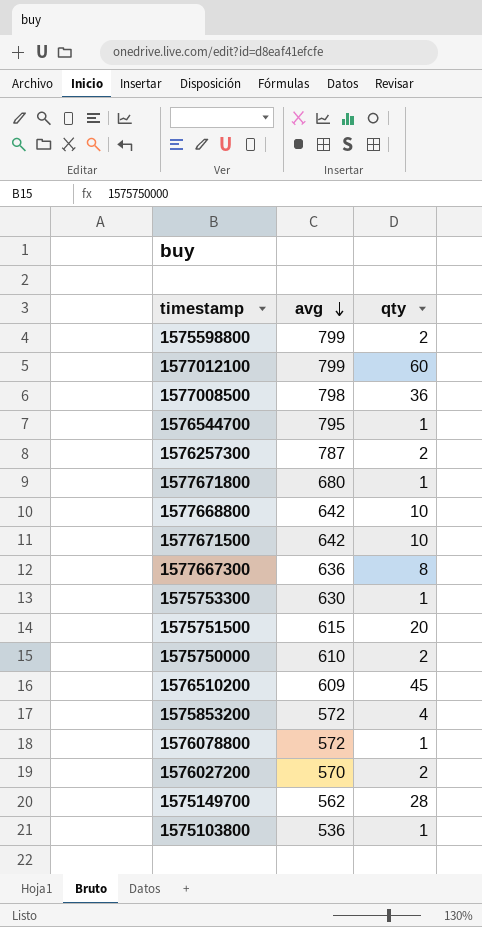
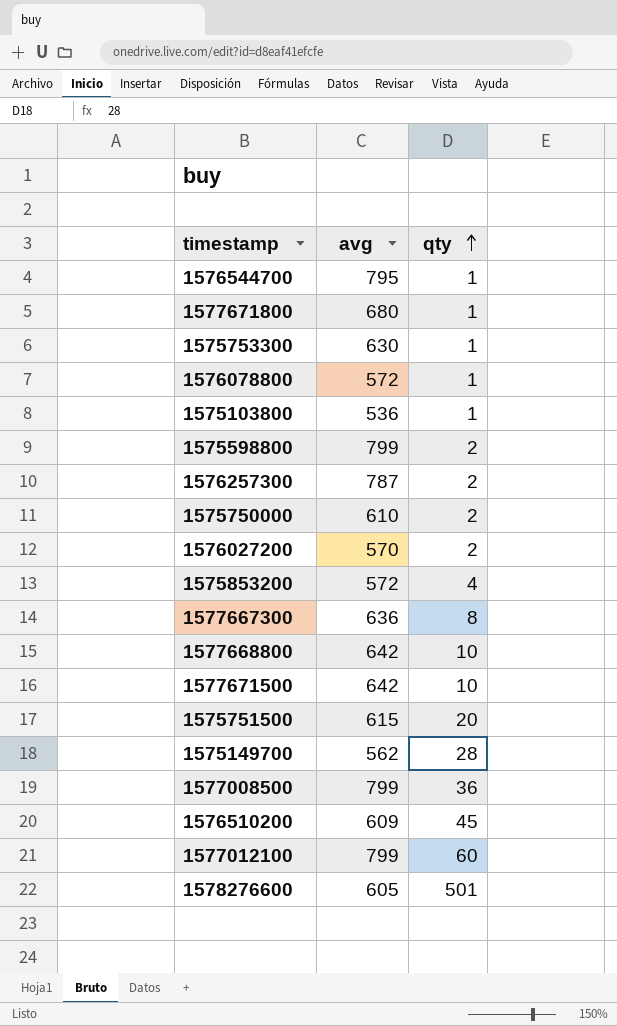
row order: avg descending -> qty ascending
1577008500 | avg: 798 -> 799
row 1578276600: none -> 605 | 501

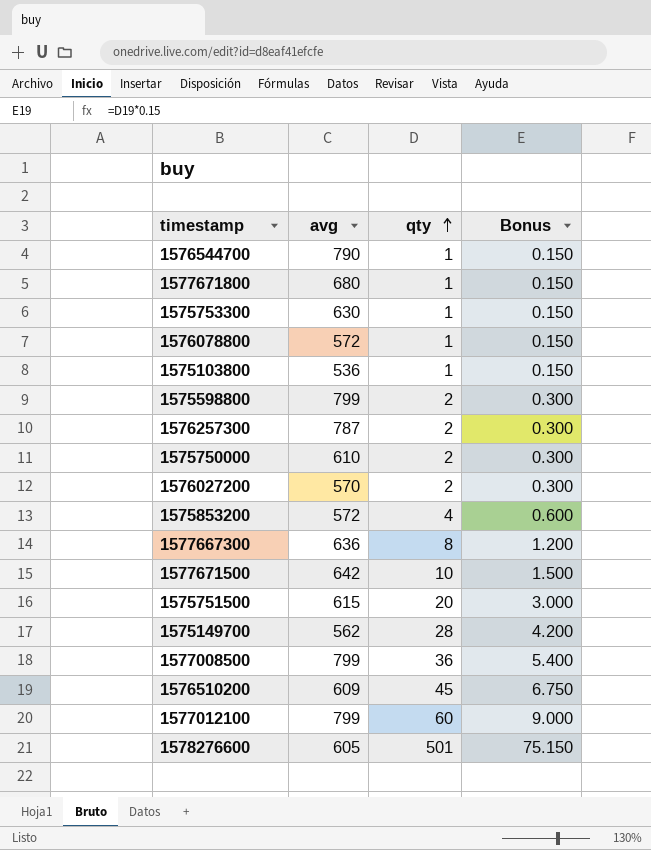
column Bonus | formula: none -> [qty] * 0.15
row 1577668800: 642 | 10 -> none
1576544700 | avg: 795 -> 790

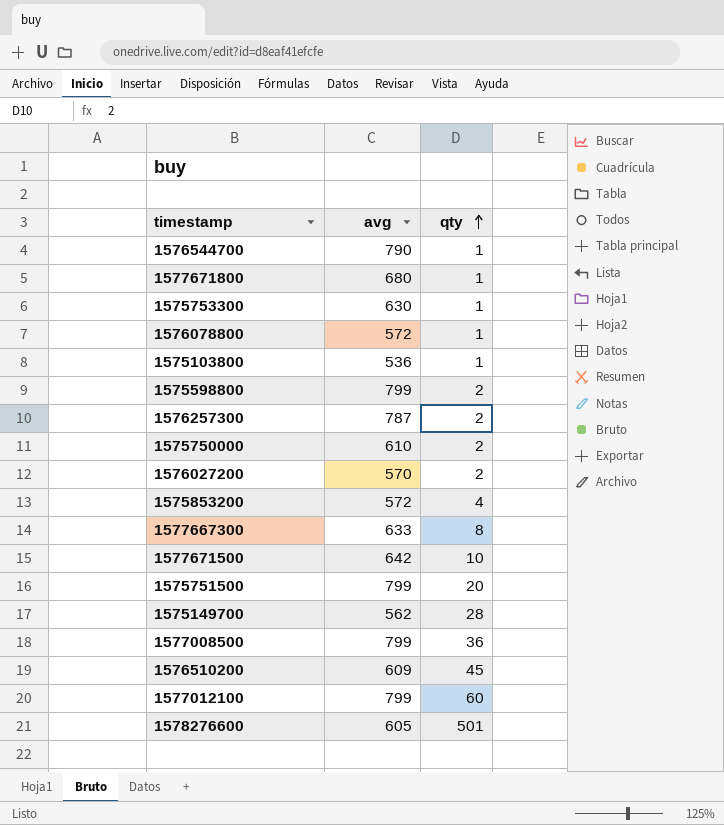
column Bonus | formula: [qty] * 0.15 -> none
1577667300 | avg: 636 -> 633
1575751500 | avg: 615 -> 799

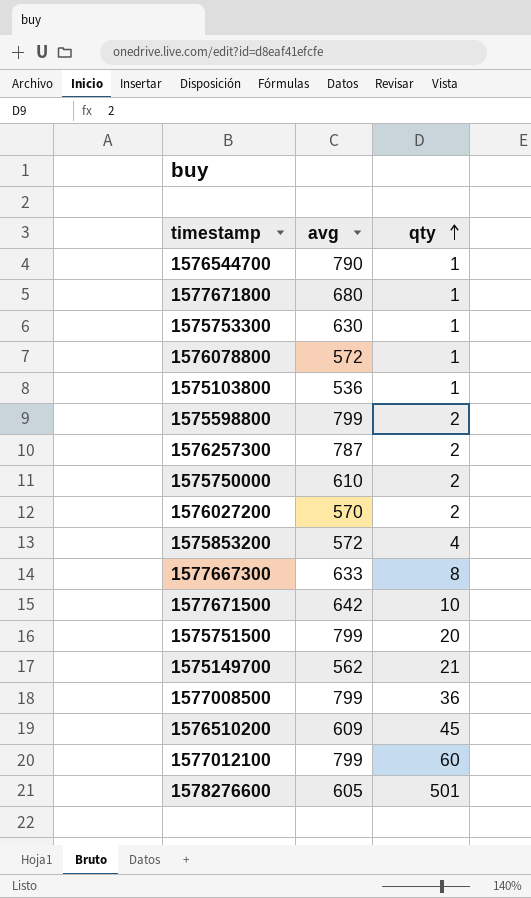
1575149700 | qty: 28 -> 21

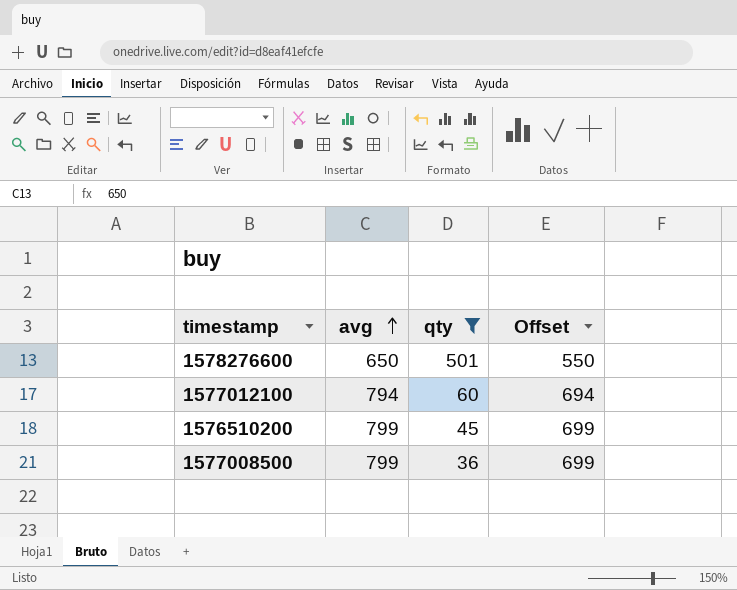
filter: none -> qty >= 36
row order: qty ascending -> avg ascending
column Offset | formula: none -> [avg] - 100
1578276600 | avg: 605 -> 650
1577012100 | avg: 799 -> 794
1576510200 | avg: 609 -> 799

